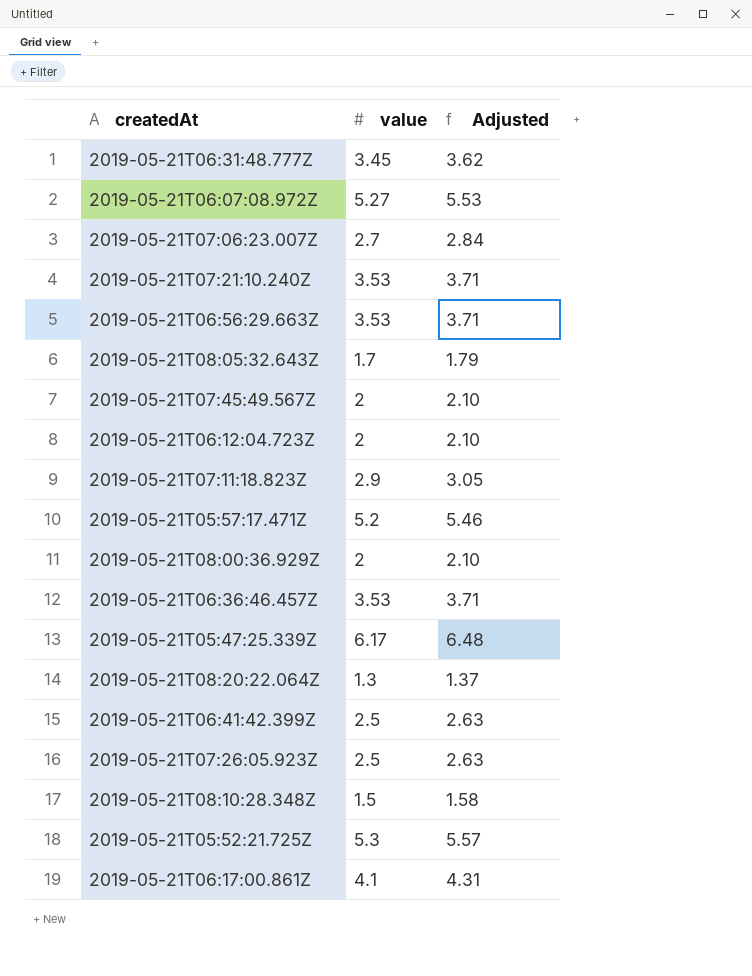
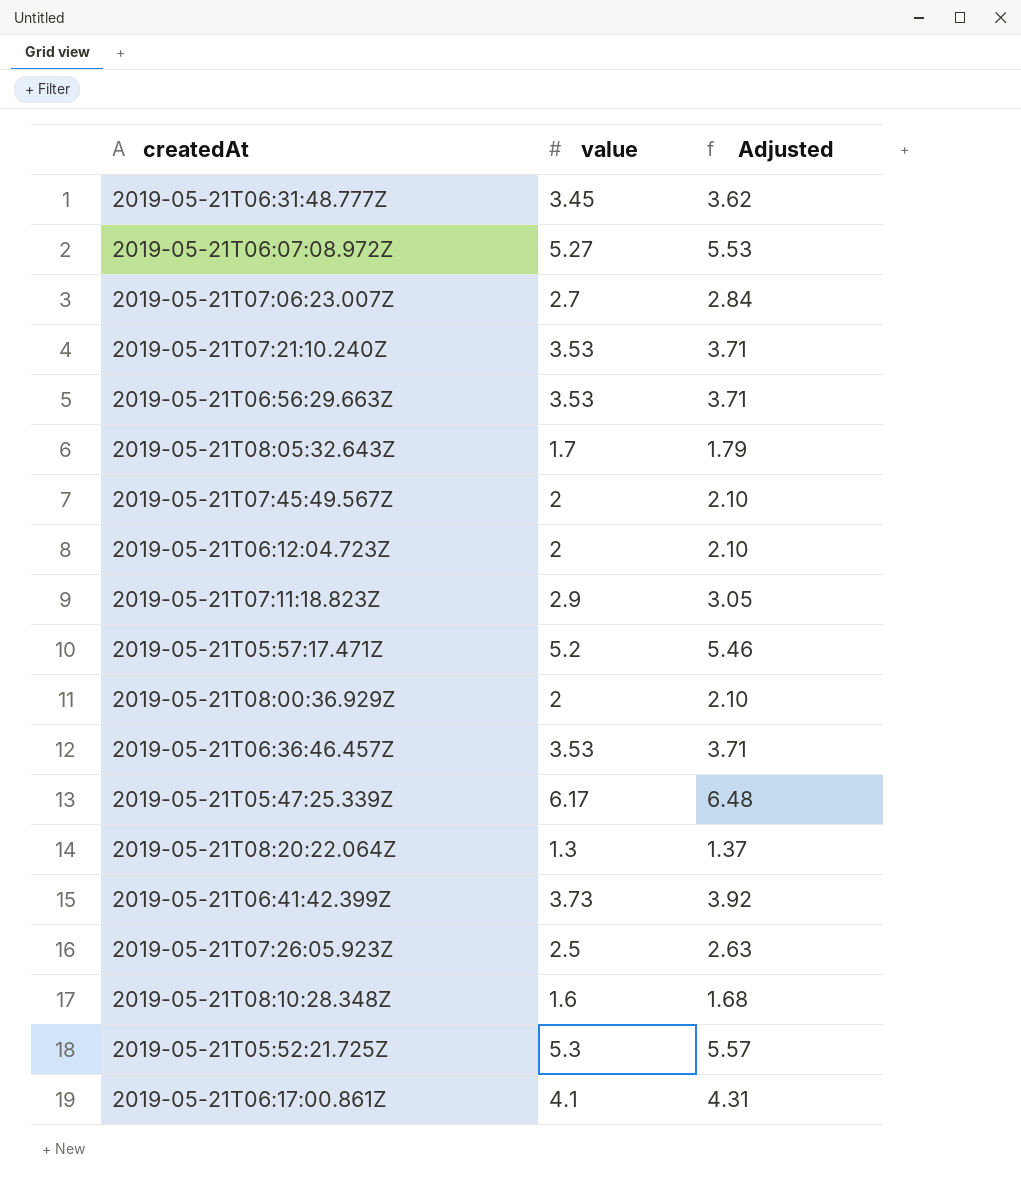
2019-05-21T06:41:42.399Z | value: 2.5 -> 3.73
2019-05-21T06:41:42.399Z | Adjusted: 2.63 -> 3.92
2019-05-21T08:10:28.348Z | value: 1.5 -> 1.6
2019-05-21T08:10:28.348Z | Adjusted: 1.58 -> 1.68

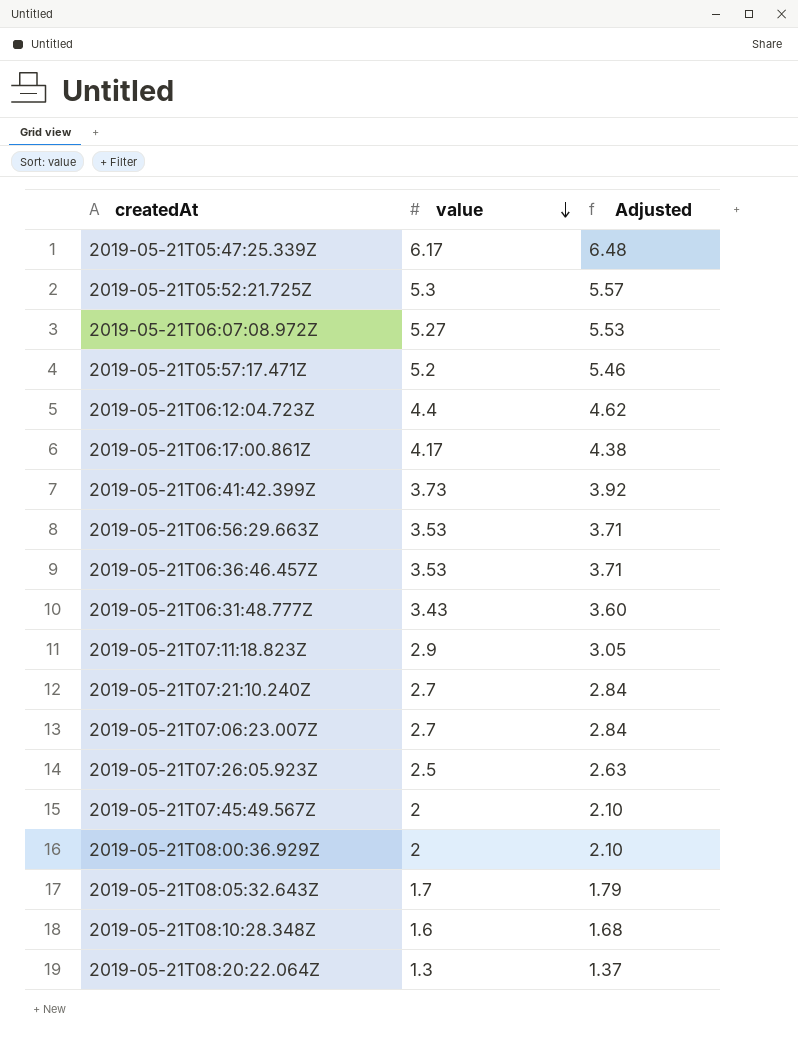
row order: none -> value descending
2019-05-21T06:12:04.723Z | value: 2 -> 4.4
2019-05-21T06:12:04.723Z | Adjusted: 2.10 -> 4.62
2019-05-21T06:17:00.861Z | value: 4.1 -> 4.17
2019-05-21T06:17:00.861Z | Adjusted: 4.31 -> 4.38
2019-05-21T06:31:48.777Z | value: 3.45 -> 3.43
2019-05-21T06:31:48.777Z | Adjusted: 3.62 -> 3.60
2019-05-21T07:21:10.240Z | value: 3.53 -> 2.7
2019-05-21T07:21:10.240Z | Adjusted: 3.71 -> 2.84

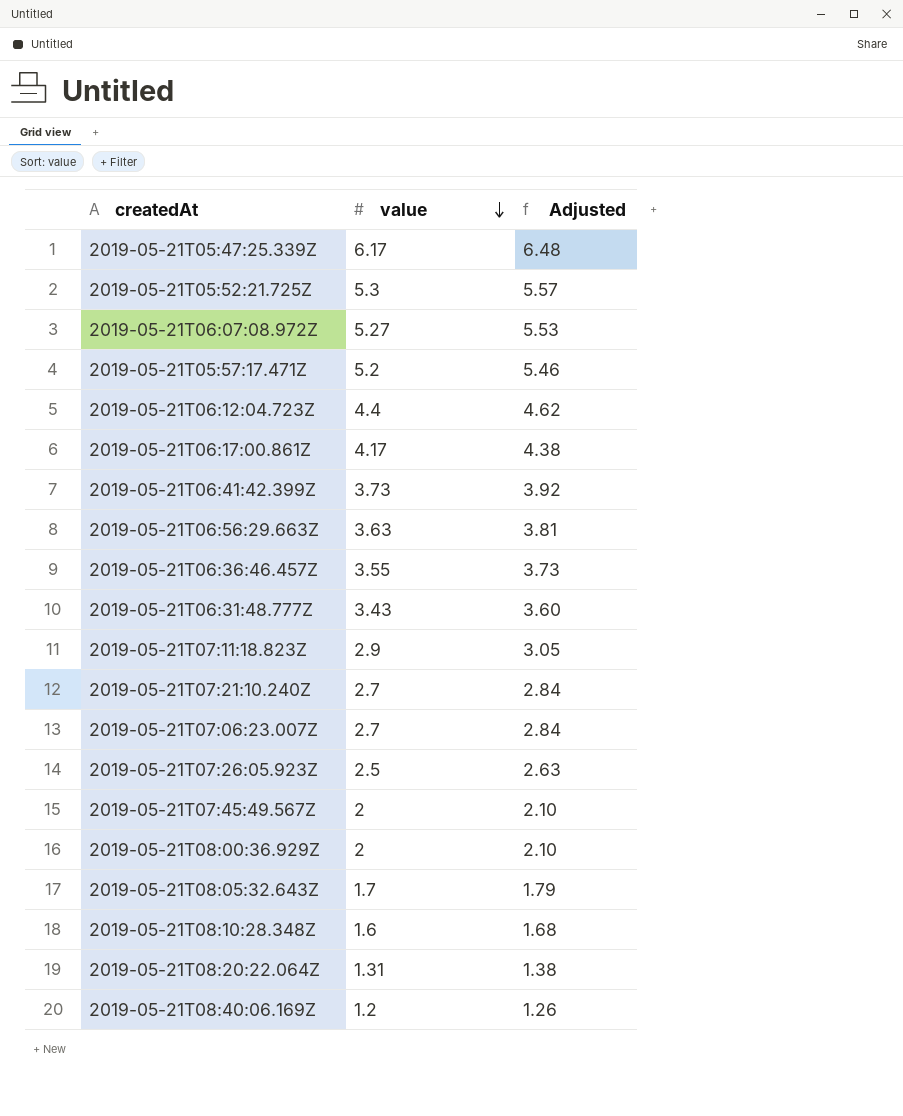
2019-05-21T06:56:29.663Z | value: 3.53 -> 3.63
2019-05-21T06:56:29.663Z | Adjusted: 3.71 -> 3.81
2019-05-21T06:36:46.457Z | value: 3.53 -> 3.55
2019-05-21T06:36:46.457Z | Adjusted: 3.71 -> 3.73
2019-05-21T08:20:22.064Z | value: 1.3 -> 1.31
2019-05-21T08:20:22.064Z | Adjusted: 1.37 -> 1.38
row 2019-05-21T08:40:06.169Z: none -> 1.2 | 1.26

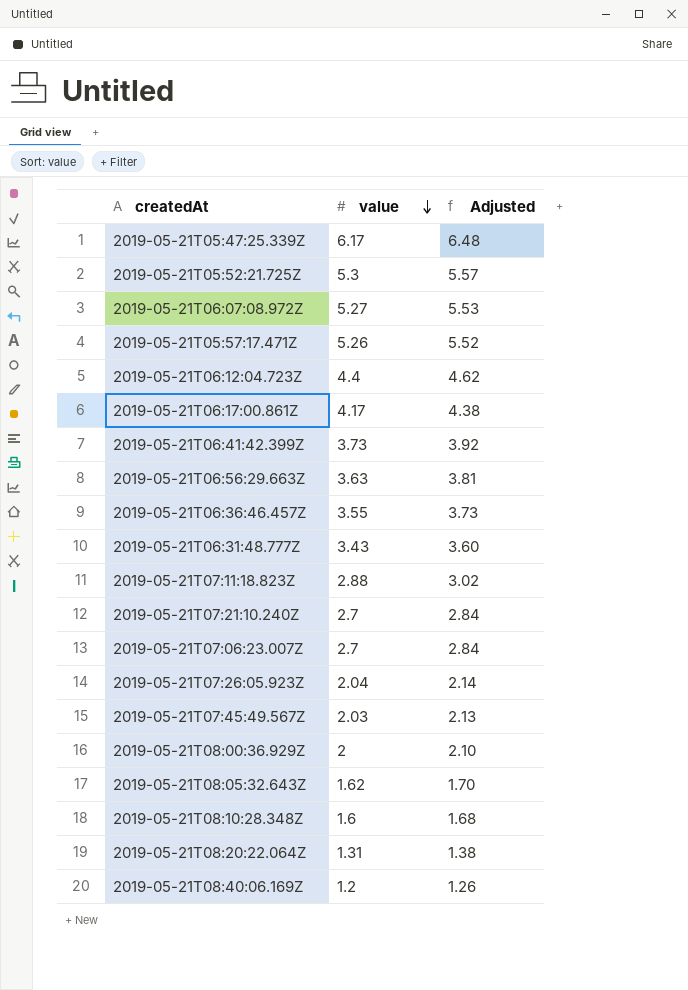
2019-05-21T05:57:17.471Z | value: 5.2 -> 5.26
2019-05-21T05:57:17.471Z | Adjusted: 5.46 -> 5.52
2019-05-21T07:11:18.823Z | value: 2.9 -> 2.88
2019-05-21T07:11:18.823Z | Adjusted: 3.05 -> 3.02
2019-05-21T07:26:05.923Z | value: 2.5 -> 2.04
2019-05-21T07:26:05.923Z | Adjusted: 2.63 -> 2.14
2019-05-21T07:45:49.567Z | value: 2 -> 2.03
2019-05-21T07:45:49.567Z | Adjusted: 2.10 -> 2.13
2019-05-21T08:05:32.643Z | value: 1.7 -> 1.62
2019-05-21T08:05:32.643Z | Adjusted: 1.79 -> 1.70

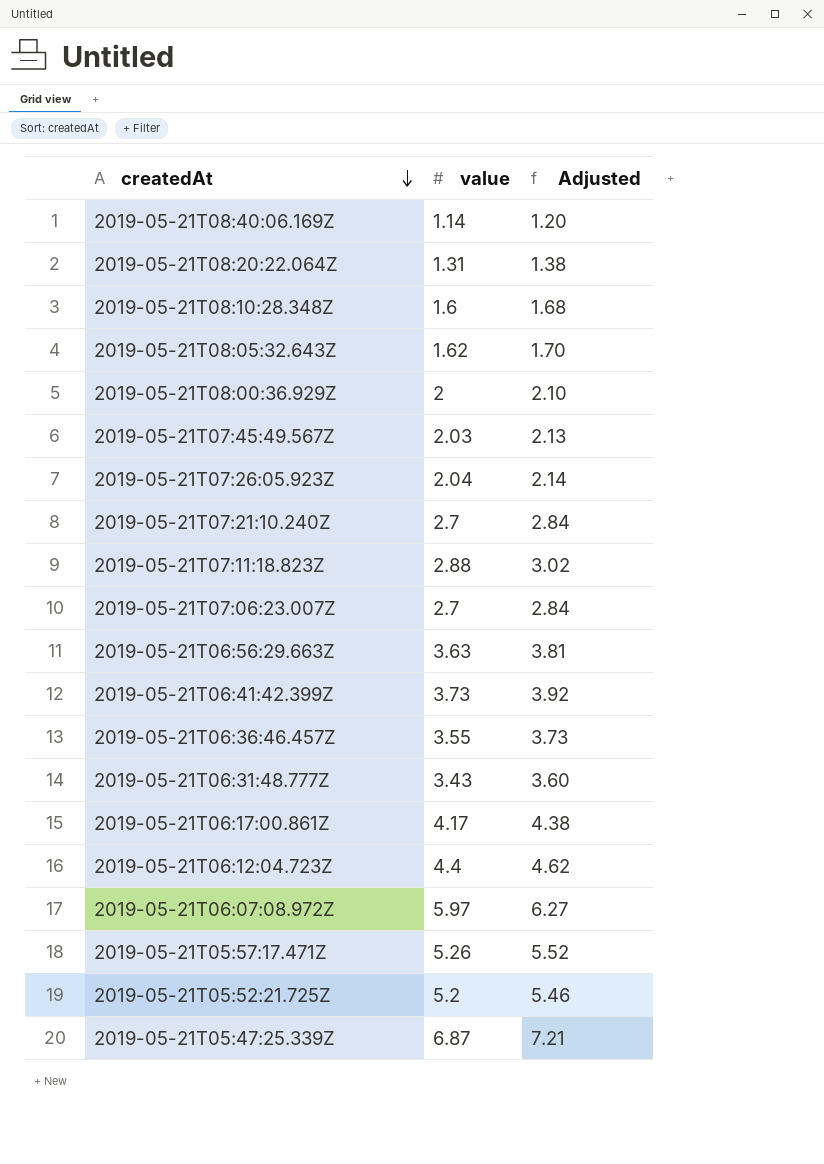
row order: value descending -> createdAt descending
2019-05-21T08:40:06.169Z | value: 1.2 -> 1.14
2019-05-21T08:40:06.169Z | Adjusted: 1.26 -> 1.20
2019-05-21T06:07:08.972Z | value: 5.27 -> 5.97
2019-05-21T06:07:08.972Z | Adjusted: 5.53 -> 6.27
2019-05-21T05:52:21.725Z | value: 5.3 -> 5.2
2019-05-21T05:52:21.725Z | Adjusted: 5.57 -> 5.46
2019-05-21T05:47:25.339Z | value: 6.17 -> 6.87
2019-05-21T05:47:25.339Z | Adjusted: 6.48 -> 7.21

